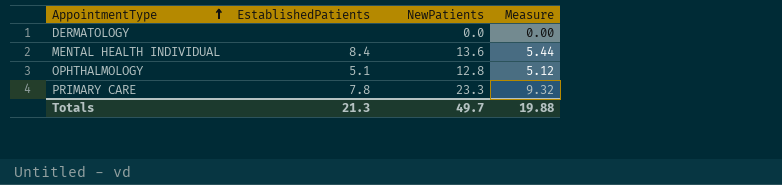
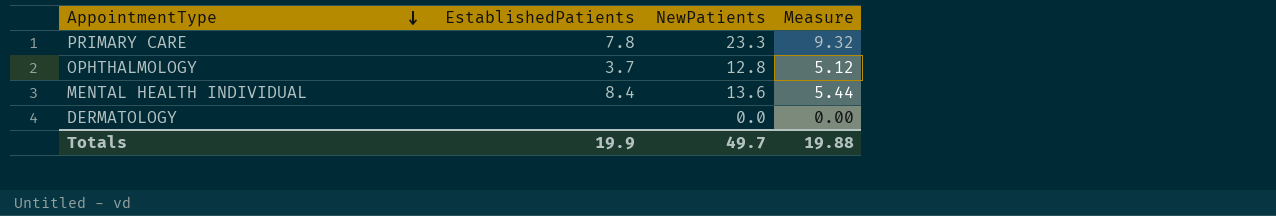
row order: AppointmentType ascending -> AppointmentType descending
OPHTHALMOLOGY | EstablishedPatients: 5.1 -> 3.7
Totals | EstablishedPatients: 21.3 -> 19.9

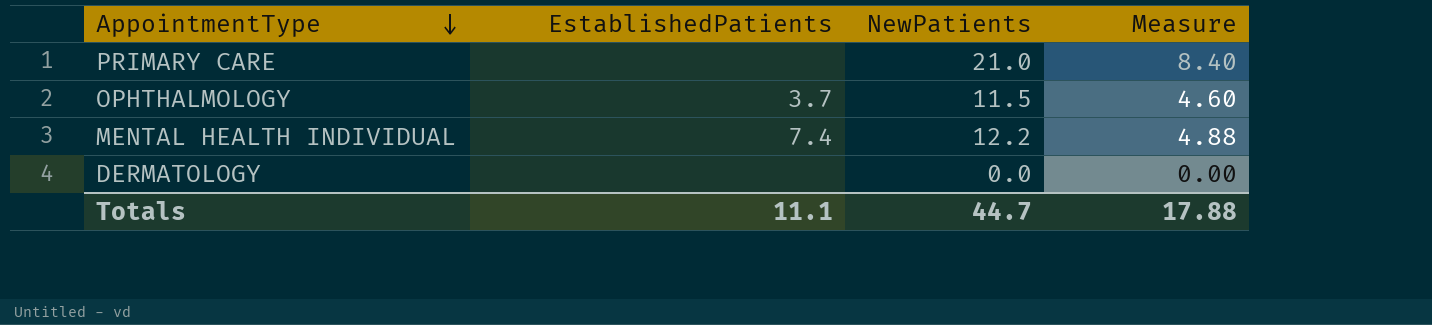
PRIMARY CARE | EstablishedPatients: 7.8 -> none
PRIMARY CARE | NewPatients: 23.3 -> 21.0
PRIMARY CARE | Measure: 9.32 -> 8.40
OPHTHALMOLOGY | NewPatients: 12.8 -> 11.5
OPHTHALMOLOGY | Measure: 5.12 -> 4.60
MENTAL HEALTH INDIVIDUAL | EstablishedPatients: 8.4 -> 7.4
MENTAL HEALTH INDIVIDUAL | NewPatients: 13.6 -> 12.2
MENTAL HEALTH INDIVIDUAL | Measure: 5.44 -> 4.88
Totals | EstablishedPatients: 19.9 -> 11.1
Totals | NewPatients: 49.7 -> 44.7
Totals | Measure: 19.88 -> 17.88

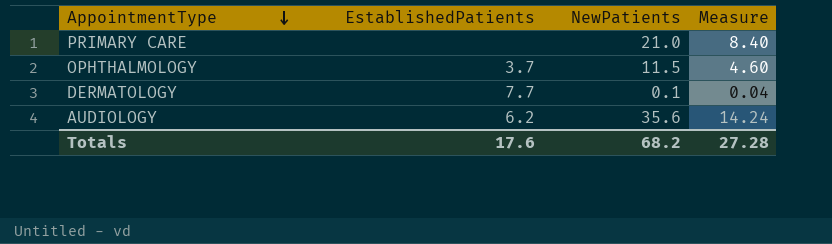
row MENTAL HEALTH INDIVIDUAL: 7.4 | 12.2 | 4.88 -> none
DERMATOLOGY | EstablishedPatients: none -> 7.7
DERMATOLOGY | NewPatients: 0.0 -> 0.1
DERMATOLOGY | Measure: 0.00 -> 0.04
row AUDIOLOGY: none -> 6.2 | 35.6 | 14.24
Totals | EstablishedPatients: 11.1 -> 17.6
Totals | NewPatients: 44.7 -> 68.2
Totals | Measure: 17.88 -> 27.28

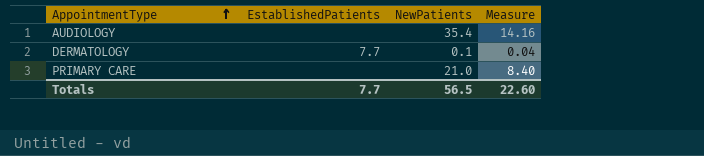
row order: AppointmentType descending -> AppointmentType ascending
row OPHTHALMOLOGY: 3.7 | 11.5 | 4.60 -> none
AUDIOLOGY | EstablishedPatients: 6.2 -> none
AUDIOLOGY | NewPatients: 35.6 -> 35.4
AUDIOLOGY | Measure: 14.24 -> 14.16
Totals | EstablishedPatients: 17.6 -> 7.7
Totals | NewPatients: 68.2 -> 56.5
Totals | Measure: 27.28 -> 22.60

